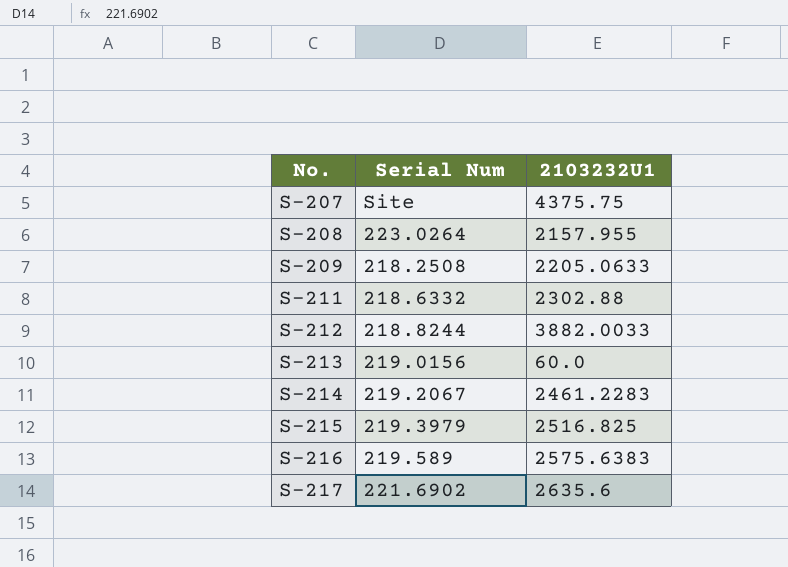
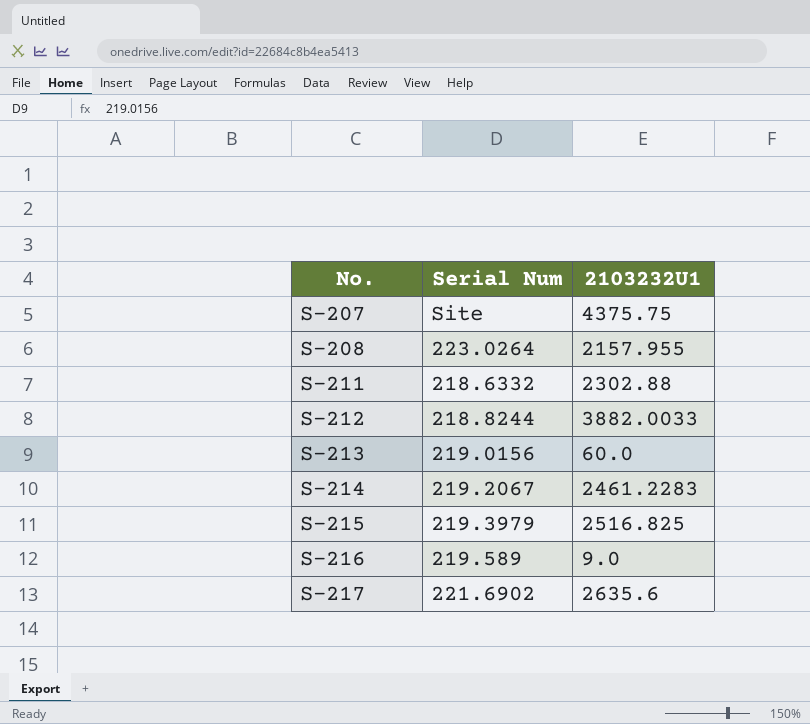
row S-209: 218.2508 | 2205.0633 -> none
S-216 | 2103232U1: 2575.6383 -> 9.0

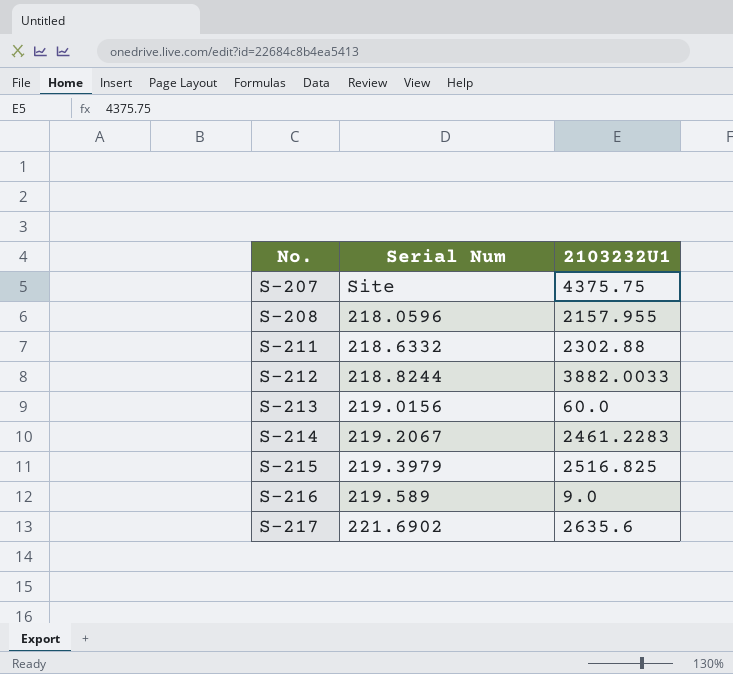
S-208 | Serial Num: 223.0264 -> 218.0596

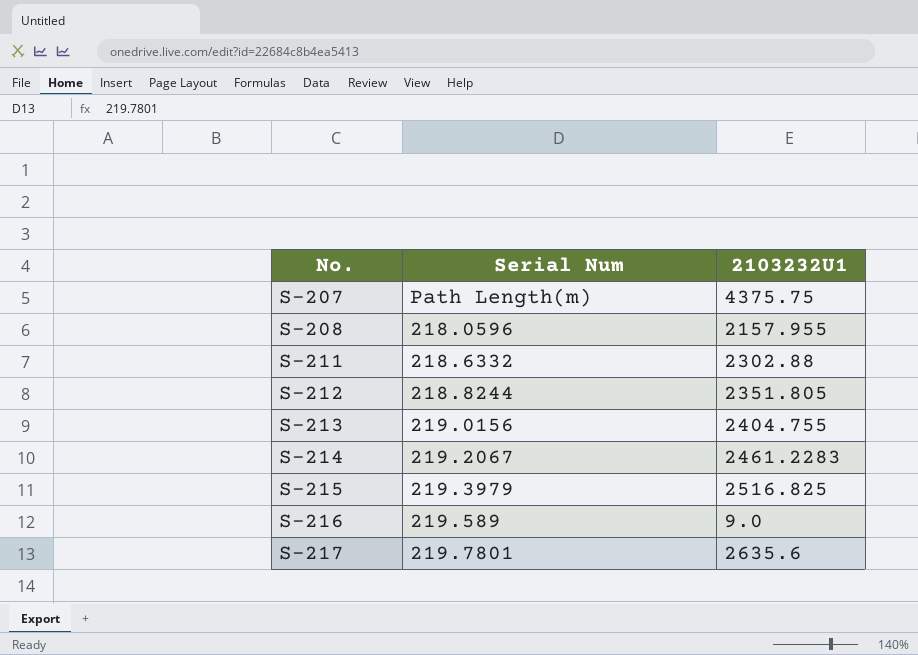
S-207 | Serial Num: Site -> Path Length(m)
S-212 | 2103232U1: 3882.0033 -> 2351.805
S-213 | 2103232U1: 60.0 -> 2404.755
S-217 | Serial Num: 221.6902 -> 219.7801

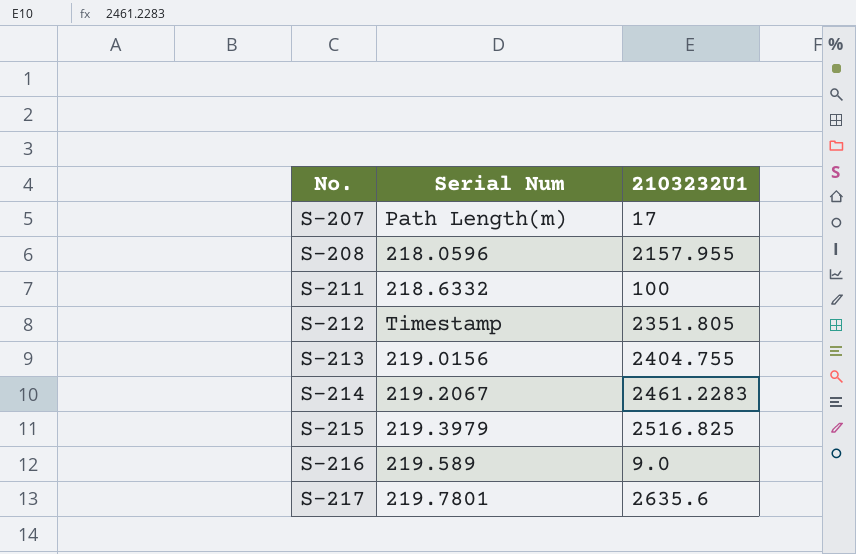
S-207 | 2103232U1: 4375.75 -> 17
S-211 | 2103232U1: 2302.88 -> 100
S-212 | Serial Num: 218.8244 -> Timestamp

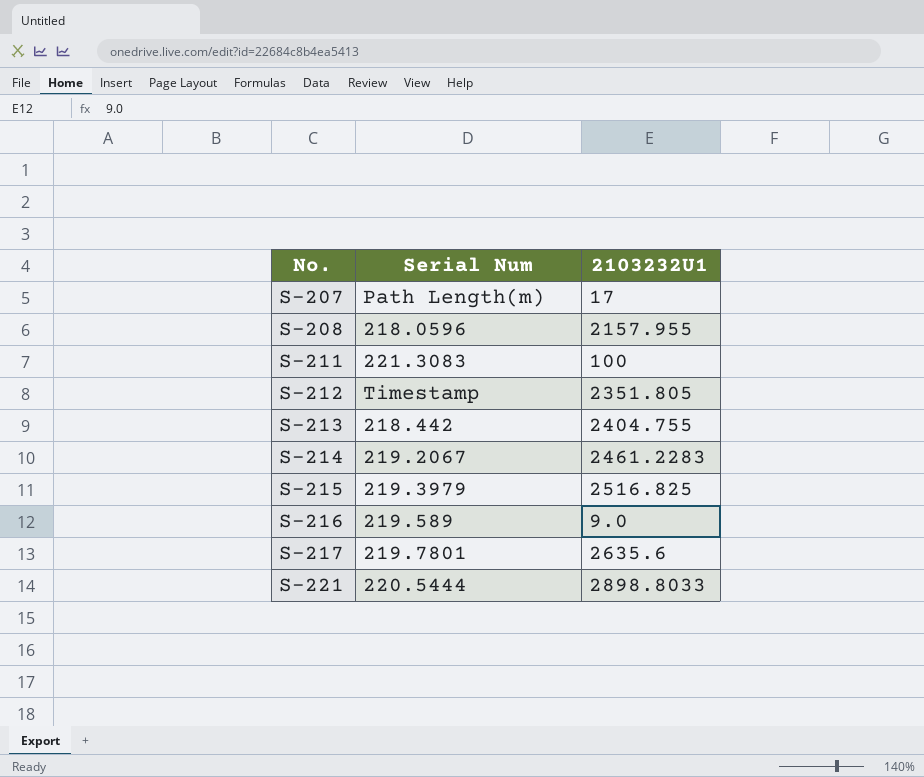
S-211 | Serial Num: 218.6332 -> 221.3083
S-213 | Serial Num: 219.0156 -> 218.442
row S-221: none -> 220.5444 | 2898.8033

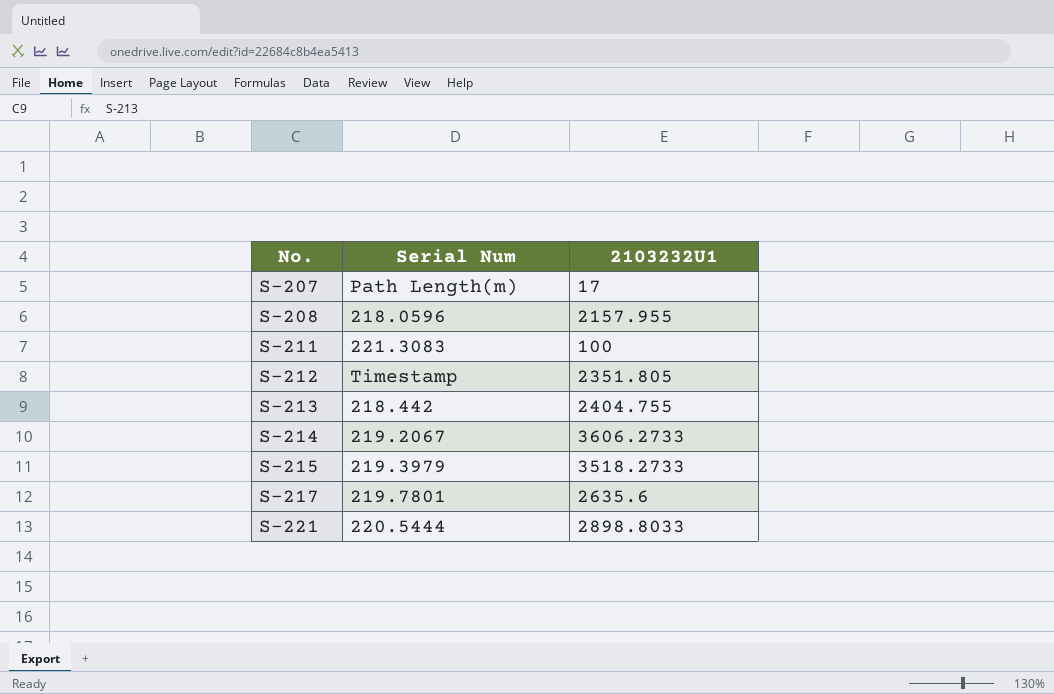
row S-216: 219.589 | 9.0 -> none
S-214 | 2103232U1: 2461.2283 -> 3606.2733
S-215 | 2103232U1: 2516.825 -> 3518.2733

